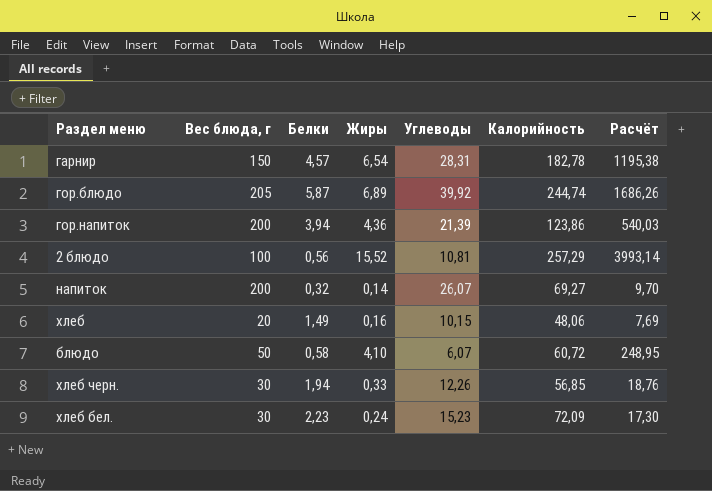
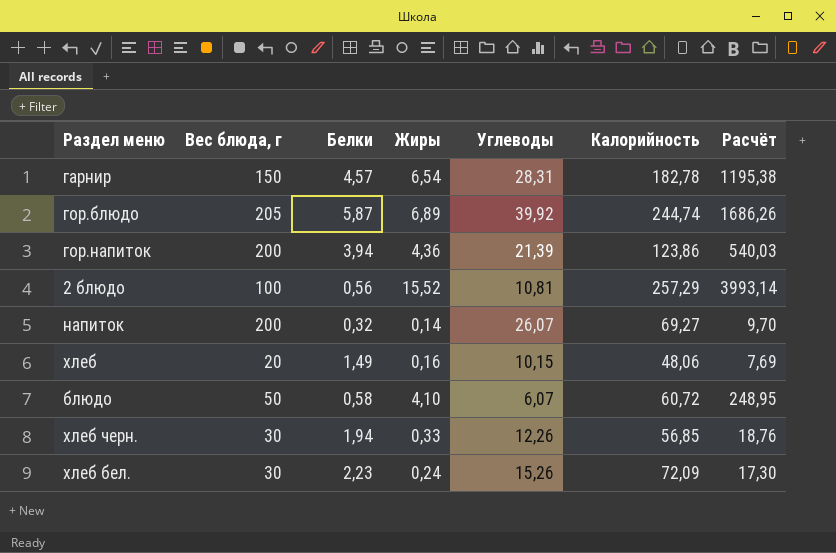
хлеб бел. | Углеводы: 15,23 -> 15,26

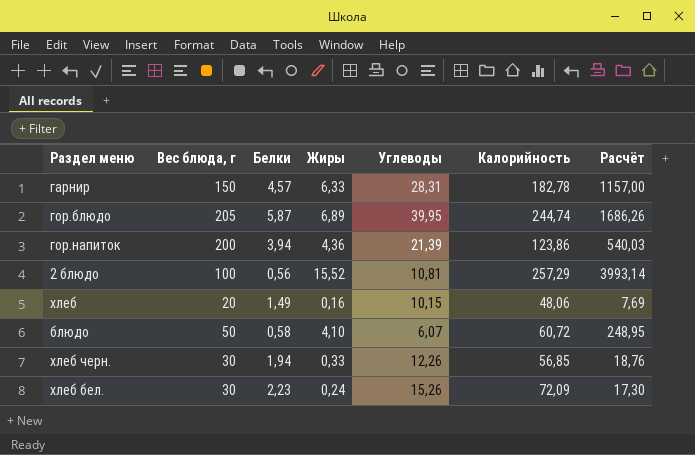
row напиток: 200 | 0,32 | 0,14 | 26,07 | 69,27 | 9,70 -> none
гарнир | Жиры: 6,54 -> 6,33
гарнир | Расчёт: 1195,38 -> 1157,00
гор.блюдо | Углеводы: 39,92 -> 39,95

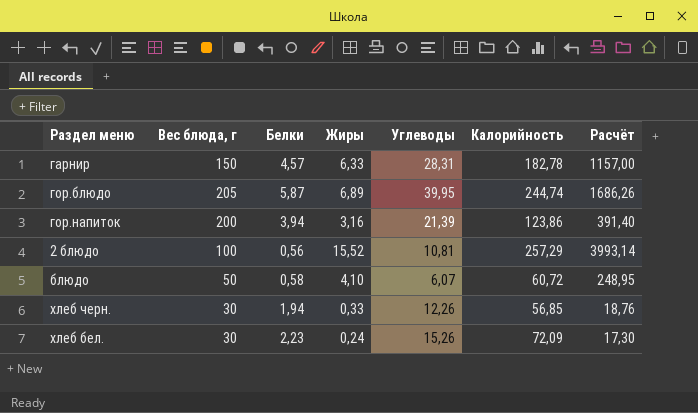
row хлеб: 20 | 1,49 | 0,16 | 10,15 | 48,06 | 7,69 -> none
гор.напиток | Жиры: 4,36 -> 3,16
гор.напиток | Расчёт: 540,03 -> 391,40

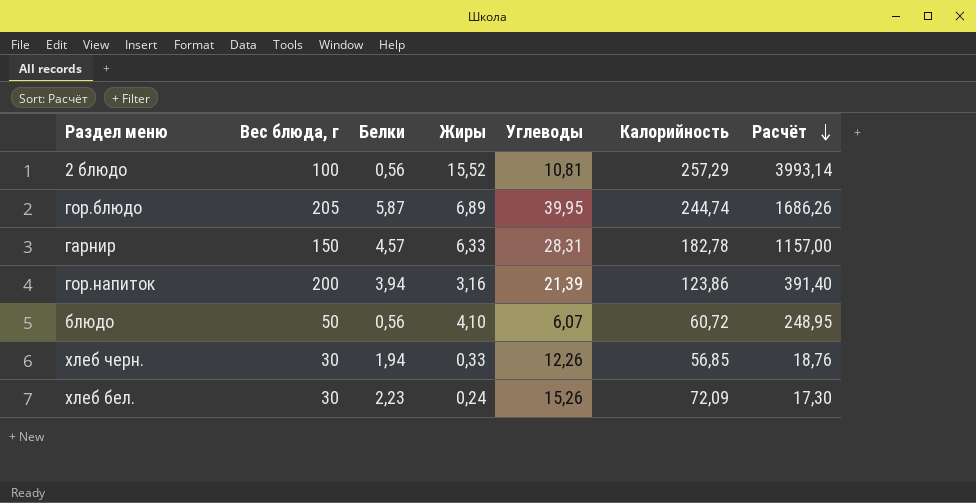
row order: none -> Расчёт descending
блюдо | Белки: 0,58 -> 0,56

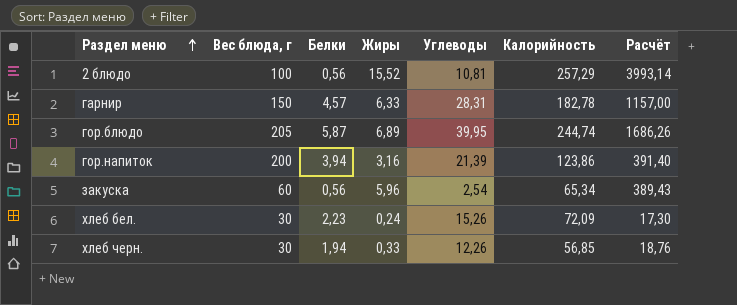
row order: Расчёт descending -> Раздел меню ascending
row блюдо: 50 | 0,56 | 4,10 | 6,07 | 60,72 | 248,95 -> none
row закуска: none -> 60 | 0,56 | 5,96 | 2,54 | 65,34 | 389,43

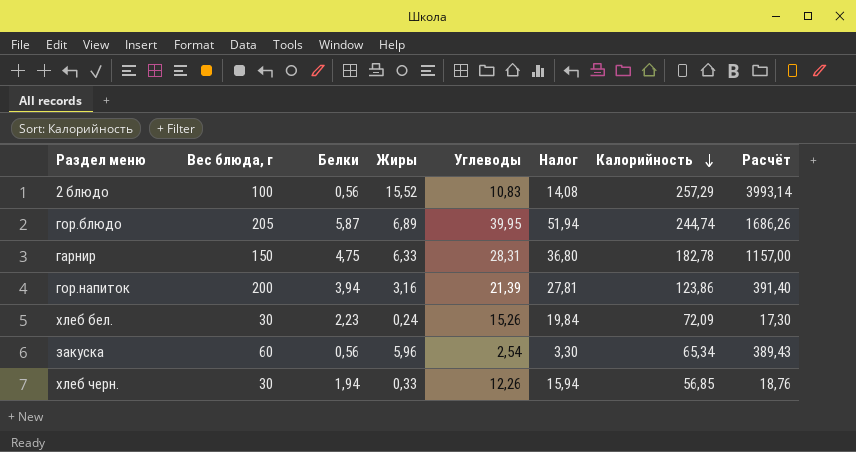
row order: Раздел меню ascending -> Калорийность descending
column Налог | formula: none -> [Углеводы] * 1,3
2 блюдо | Углеводы: 10,81 -> 10,83
гарнир | Белки: 4,57 -> 4,75

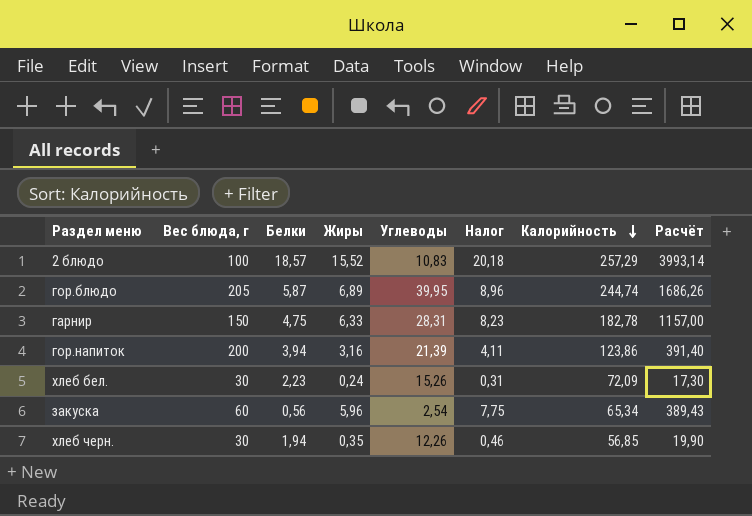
column Налог | formula: [Углеводы] * 1,3 -> [Жиры] * 1,3
2 блюдо | Белки: 0,56 -> 18,57
хлеб черн. | Жиры: 0,33 -> 0,35
хлеб черн. | Расчёт: 18,76 -> 19,90

